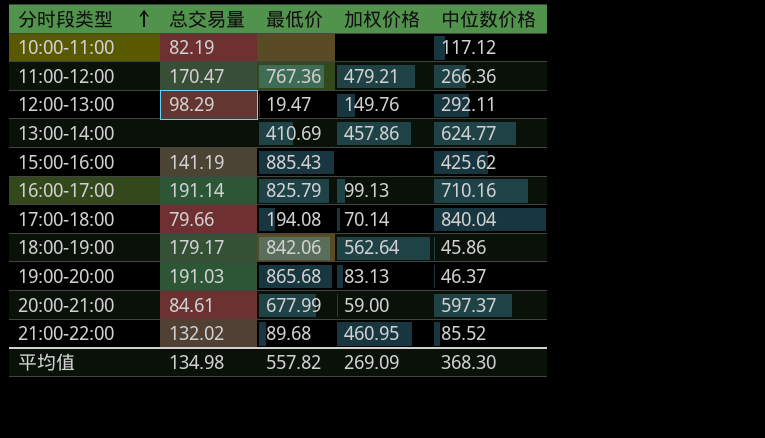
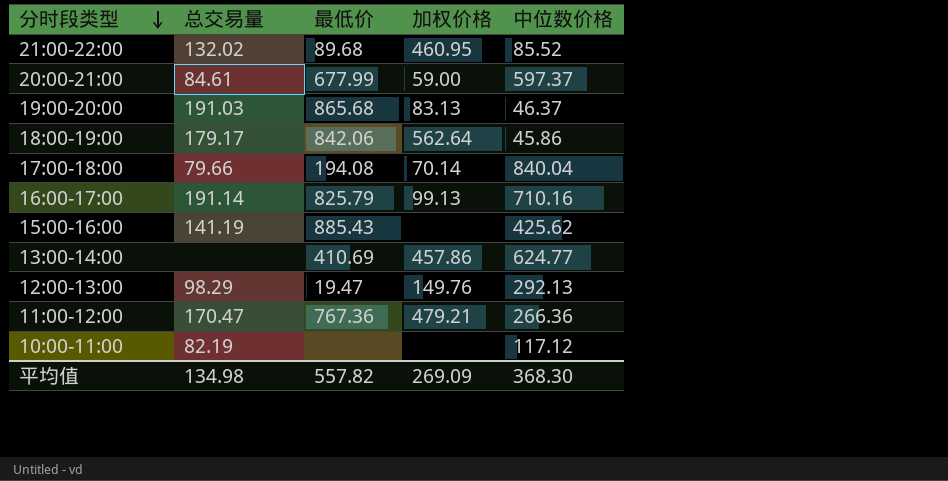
row order: 分时段类型 ascending -> 分时段类型 descending
12:00-13:00 | 中位数价格: 292.11 -> 292.13

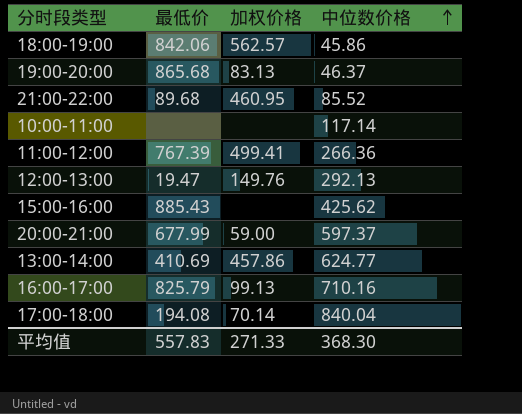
row order: 分时段类型 descending -> 中位数价格 ascending
column 总交易量 | position: 2 -> none
18:00-19:00 | 加权价格: 562.64 -> 562.57
10:00-11:00 | 中位数价格: 117.12 -> 117.14
11:00-12:00 | 最低价: 767.36 -> 767.39
11:00-12:00 | 加权价格: 479.21 -> 499.41
平均值 | 最低价: 557.82 -> 557.83
平均值 | 加权价格: 269.09 -> 271.33

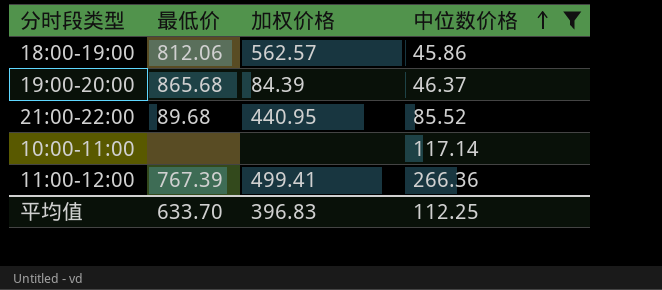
filter: none -> 中位数价格 <= 266.36
18:00-19:00 | 最低价: 842.06 -> 812.06
19:00-20:00 | 加权价格: 83.13 -> 84.39
21:00-22:00 | 加权价格: 460.95 -> 440.95
平均值 | 最低价: 557.83 -> 633.70
平均值 | 加权价格: 271.33 -> 396.83
平均值 | 中位数价格: 368.30 -> 112.25

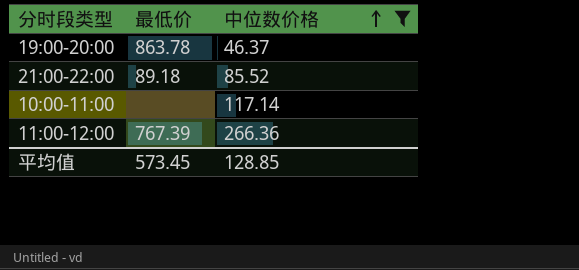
column 加权价格 | position: 3 -> none
row 18:00-19:00: 812.06 | 562.57 | 45.86 -> none
19:00-20:00 | 最低价: 865.68 -> 863.78
21:00-22:00 | 最低价: 89.68 -> 89.18
平均值 | 最低价: 633.70 -> 573.45
平均值 | 中位数价格: 112.25 -> 128.85

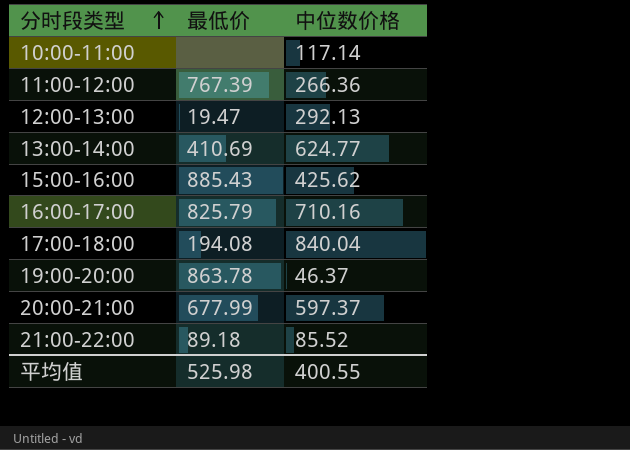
filter: 中位数价格 <= 266.36 -> none
row order: 中位数价格 ascending -> 分时段类型 ascending
平均值 | 最低价: 573.45 -> 525.98
平均值 | 中位数价格: 128.85 -> 400.55

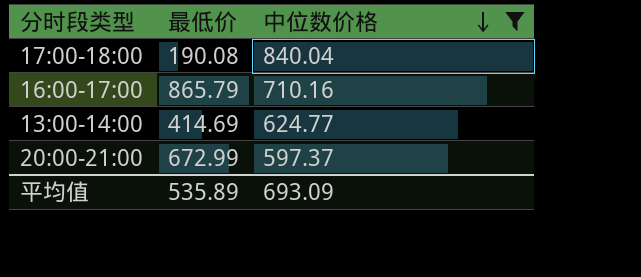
filter: none -> 中位数价格 >= 597.37
row order: 分时段类型 ascending -> 中位数价格 descending
17:00-18:00 | 最低价: 194.08 -> 190.08
16:00-17:00 | 最低价: 825.79 -> 865.79
13:00-14:00 | 最低价: 410.69 -> 414.69
20:00-21:00 | 最低价: 677.99 -> 672.99
平均值 | 最低价: 525.98 -> 535.89
平均值 | 中位数价格: 400.55 -> 693.09

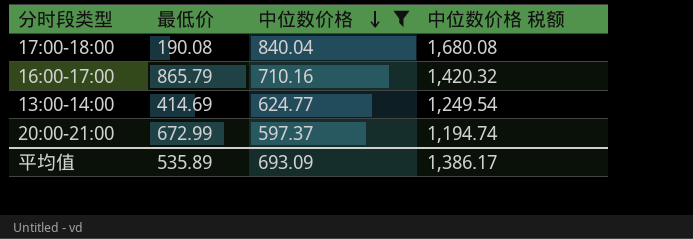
column 中位数价格 税额 | formula: none -> [中位数价格] * 2

